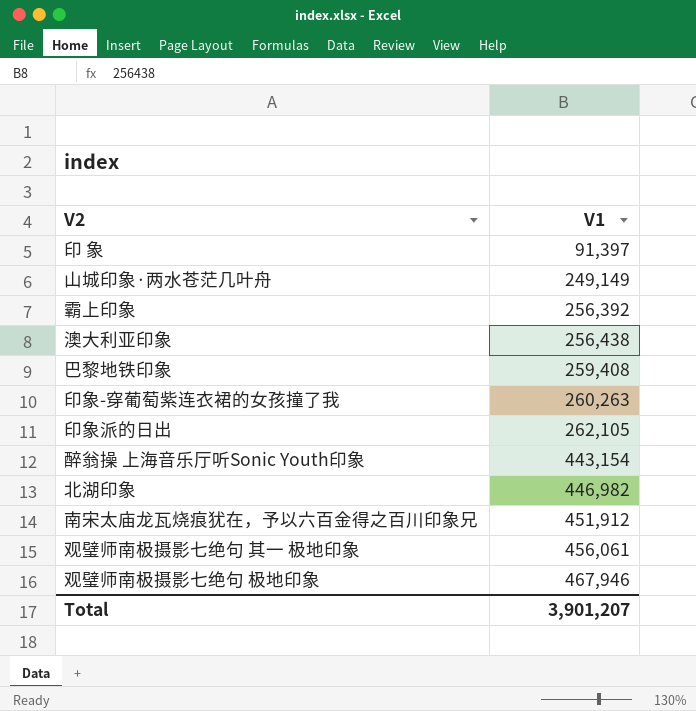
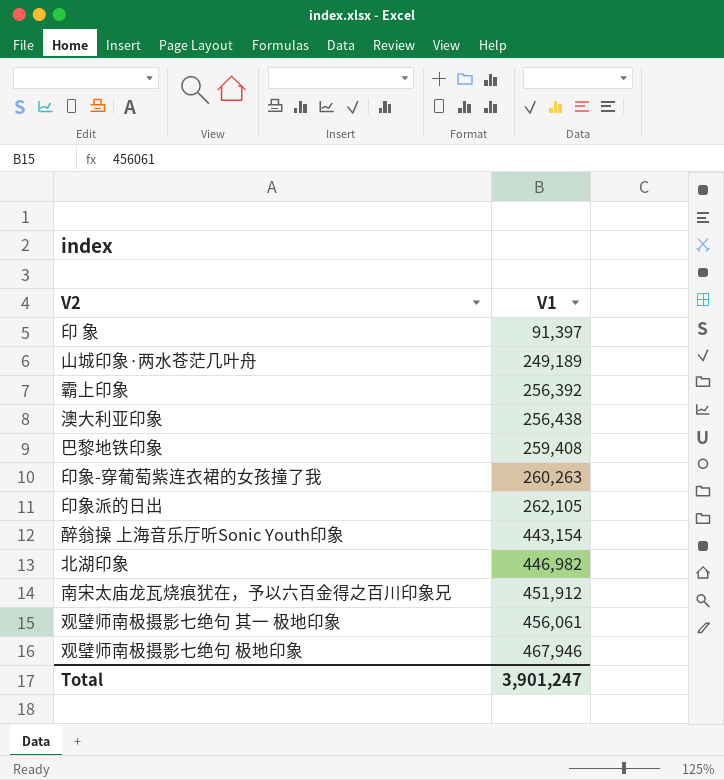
山城印象·两水苍茫几叶舟 | V1: 249,149 -> 249,189
Total | V1: 3,901,207 -> 3,901,247

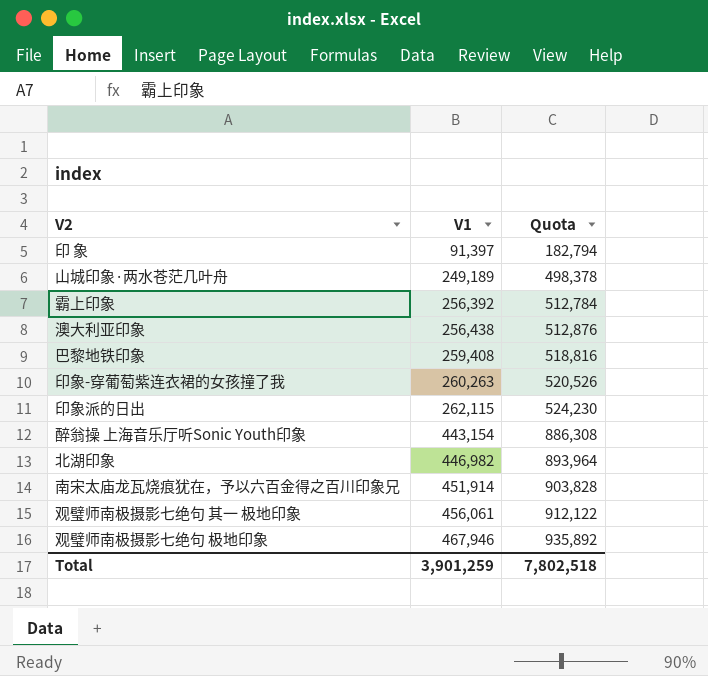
column Quota | formula: none -> [V1] * 2
印象派的日出 | V1: 262,105 -> 262,115
南宋太庙龙瓦烧痕犹在，予以六百金得之百川印象兄 | V1: 451,912 -> 451,914
Total | V1: 3,901,247 -> 3,901,259

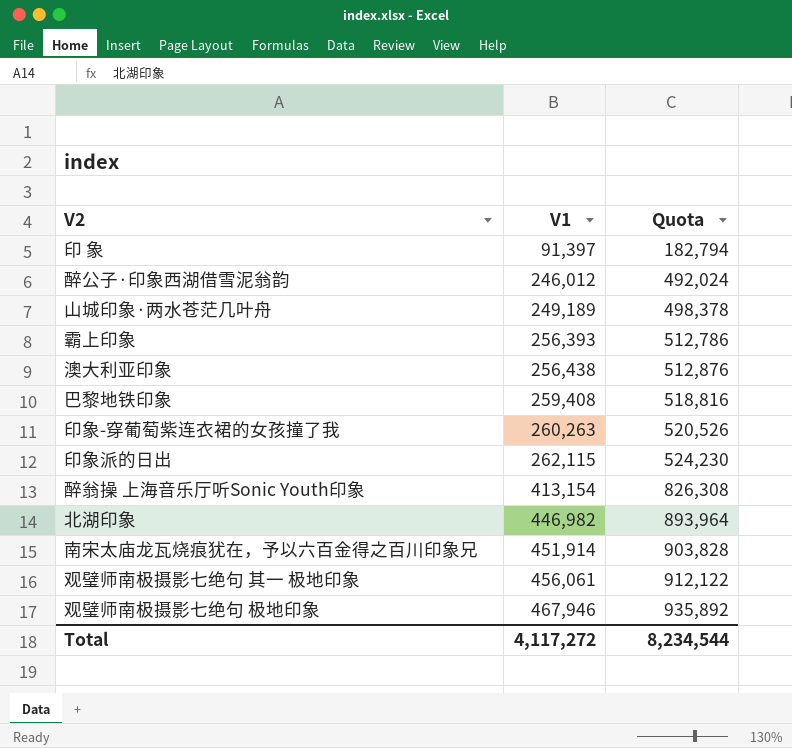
row 醉公子·印象西湖借雪泥翁韵: none -> 246,012 | 492,024
霸上印象 | V1: 256,392 -> 256,393
霸上印象 | Quota: 512,784 -> 512,786
醉翁操 上海音乐厅听Sonic Youth印象 | V1: 443,154 -> 413,154
醉翁操 上海音乐厅听Sonic Youth印象 | Quota: 886,308 -> 826,308
Total | V1: 3,901,259 -> 4,117,272
Total | Quota: 7,802,518 -> 8,234,544

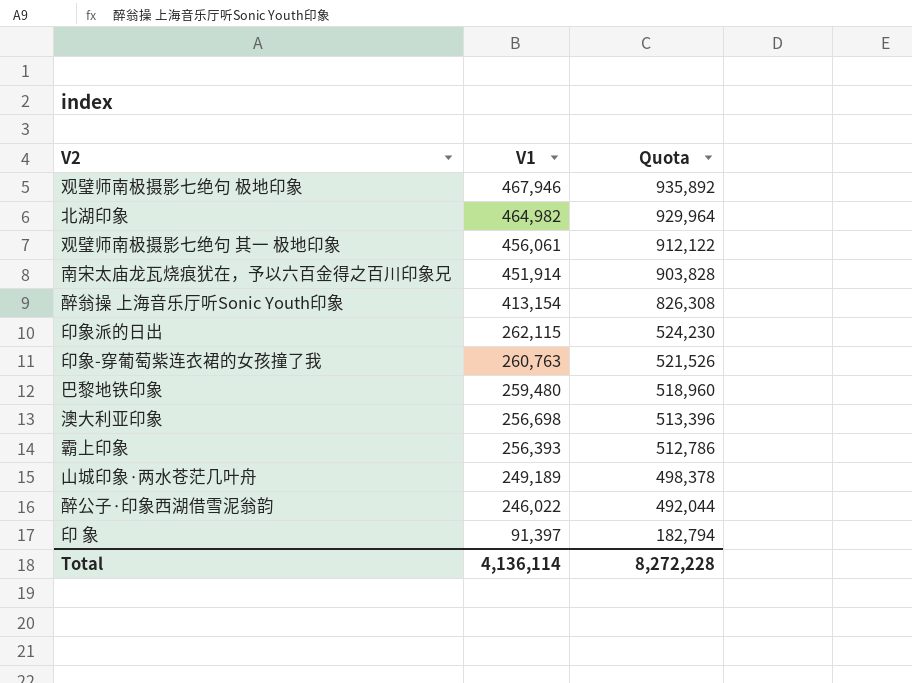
row order: V1 ascending -> V1 descending
北湖印象 | V1: 446,982 -> 464,982
北湖印象 | Quota: 893,964 -> 929,964
印象-穿葡萄紫连衣裙的女孩撞了我 | V1: 260,263 -> 260,763
印象-穿葡萄紫连衣裙的女孩撞了我 | Quota: 520,526 -> 521,526
巴黎地铁印象 | V1: 259,408 -> 259,480
巴黎地铁印象 | Quota: 518,816 -> 518,960
澳大利亚印象 | V1: 256,438 -> 256,698
澳大利亚印象 | Quota: 512,876 -> 513,396
醉公子·印象西湖借雪泥翁韵 | V1: 246,012 -> 246,022
醉公子·印象西湖借雪泥翁韵 | Quota: 492,024 -> 492,044
Total | V1: 4,117,272 -> 4,136,114
Total | Quota: 8,234,544 -> 8,272,228

